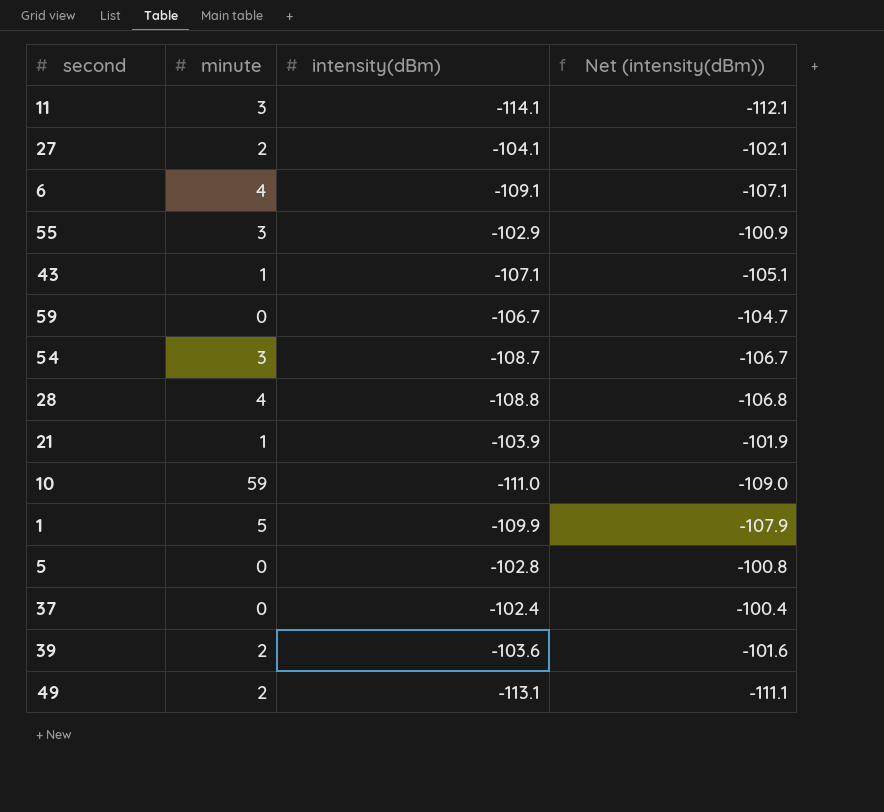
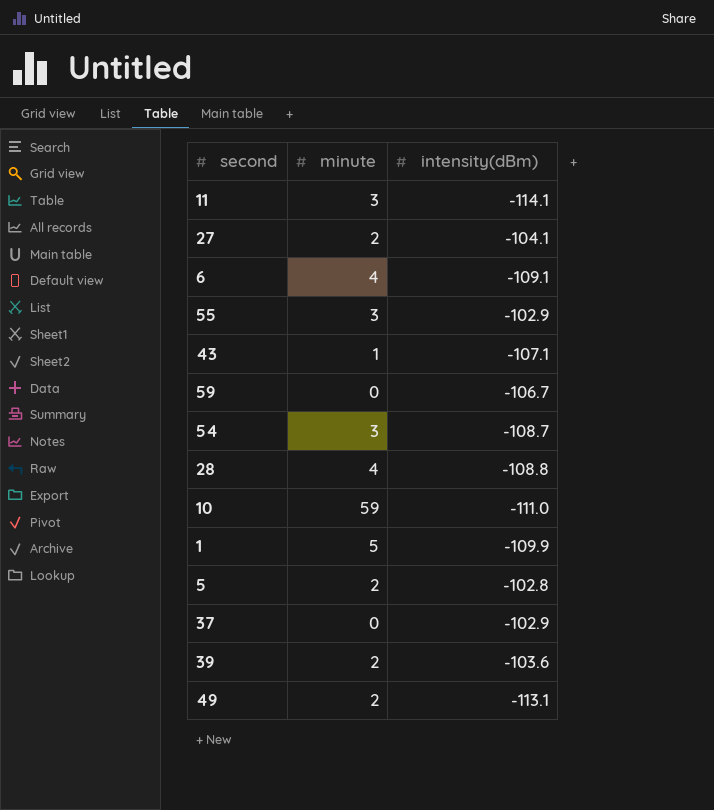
column Net (intensity(dBm)) | formula: [intensity(dBm)] + 2 -> none
row 21: 1 | -103.9 | -101.9 -> none
5 | minute: 0 -> 2
37 | intensity(dBm): -102.4 -> -102.9

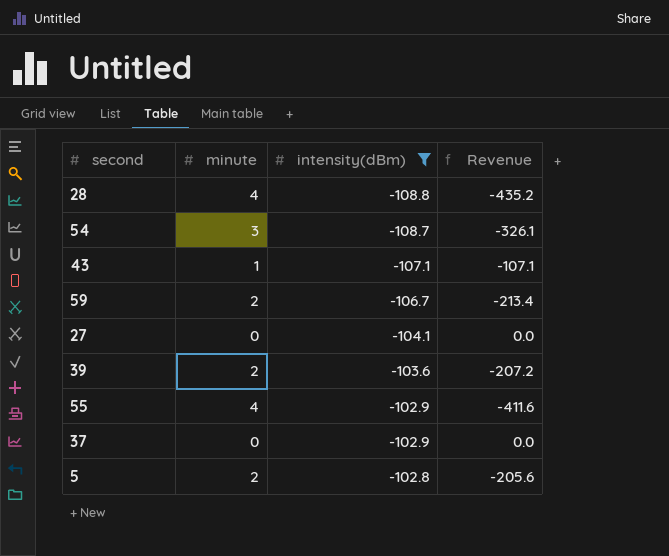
filter: none -> intensity(dBm) >= -108.8
row order: none -> intensity(dBm) ascending
column Revenue | formula: none -> [minute] * [intensity(dBm)]
59 | minute: 0 -> 2
27 | minute: 2 -> 0
55 | minute: 3 -> 4

